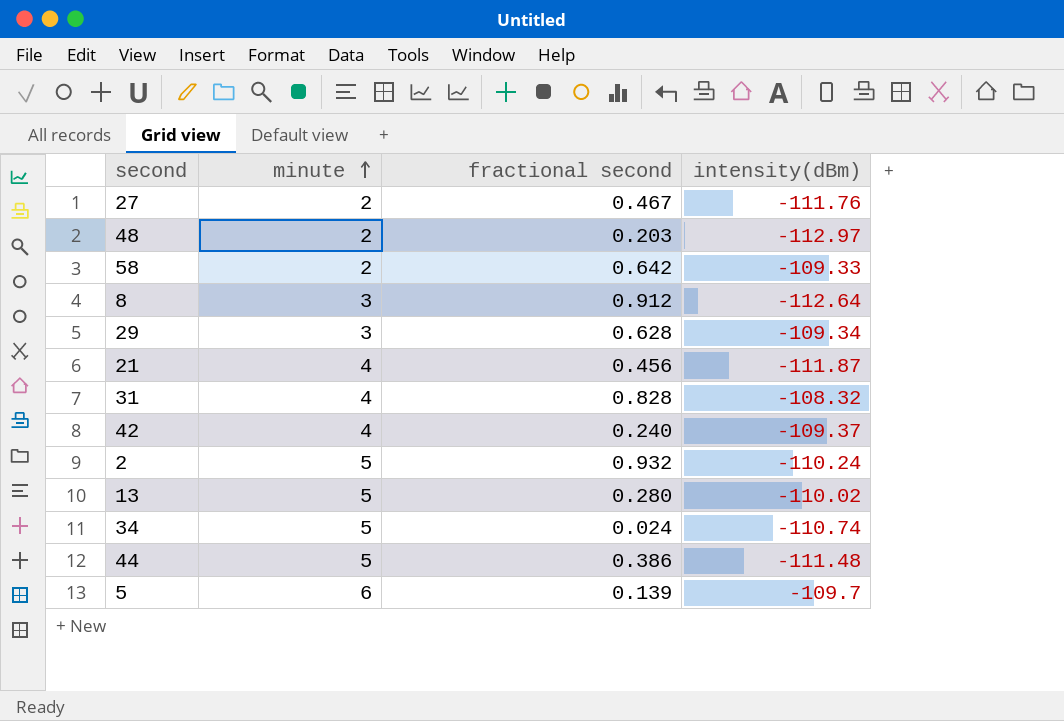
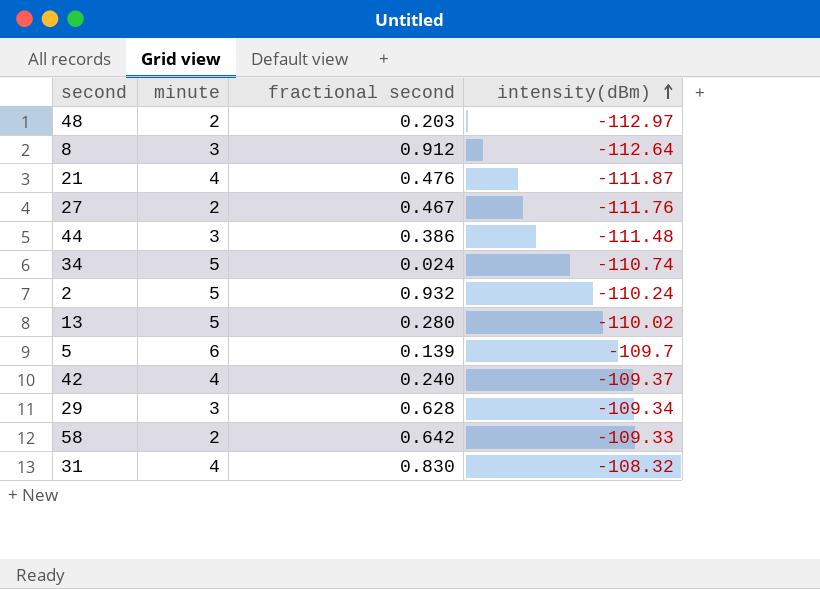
row order: minute ascending -> intensity(dBm) ascending
21 | fractional second: 0.456 -> 0.476
44 | minute: 5 -> 3
31 | fractional second: 0.828 -> 0.830

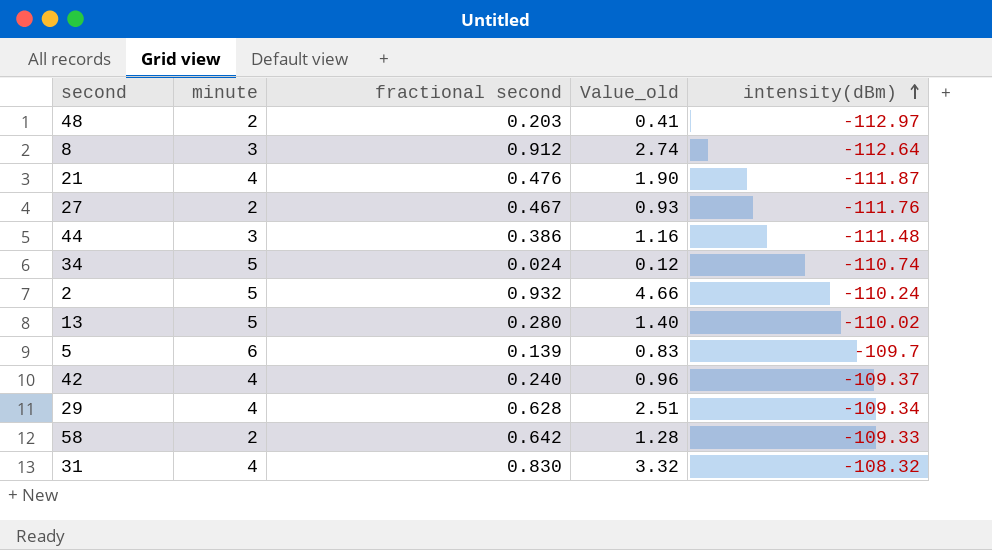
column Value_old | formula: none -> [minute] * [fractional second]
29 | minute: 3 -> 4

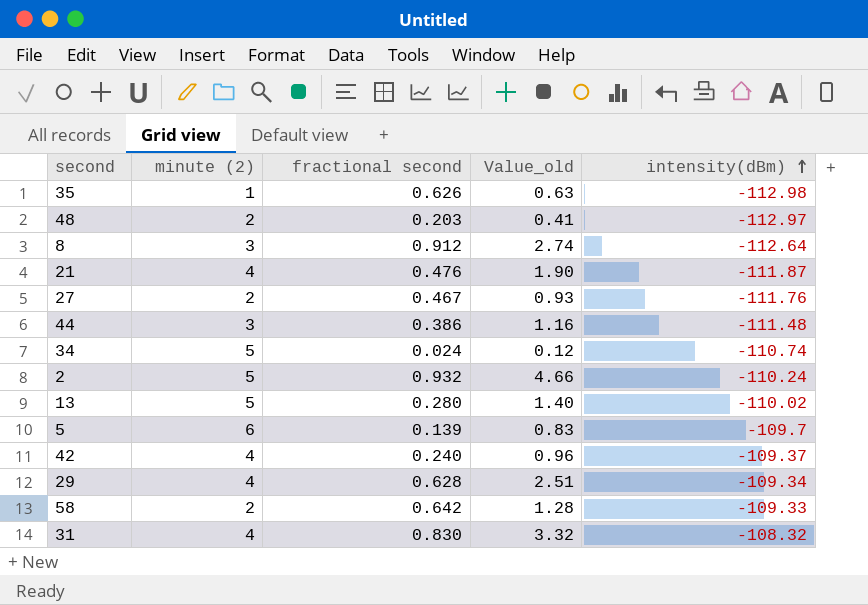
column name: minute -> minute (2)
row 35: none -> 1 | 0.626 | 0.63 | -112.98

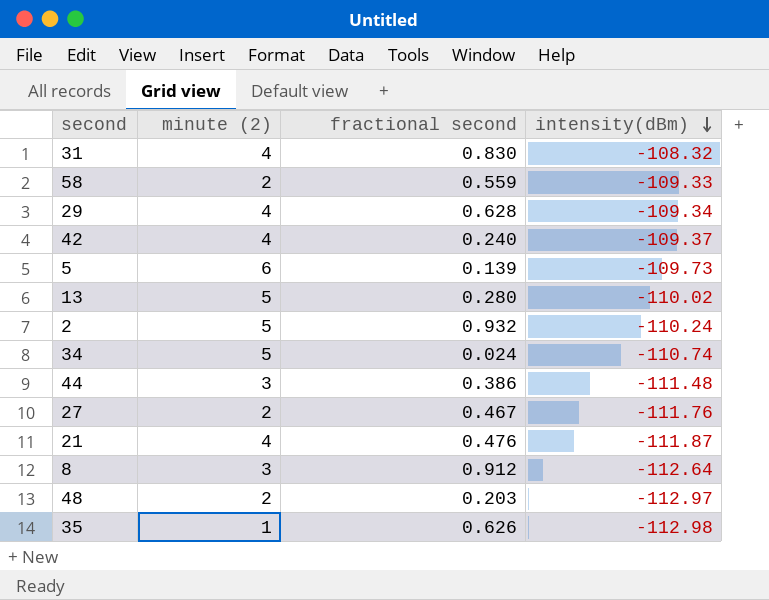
row order: intensity(dBm) ascending -> intensity(dBm) descending
column Value_old | formula: [minute (2)] * [fractional second] -> none
58 | fractional second: 0.642 -> 0.559
5 | intensity(dBm): -109.7 -> -109.73

